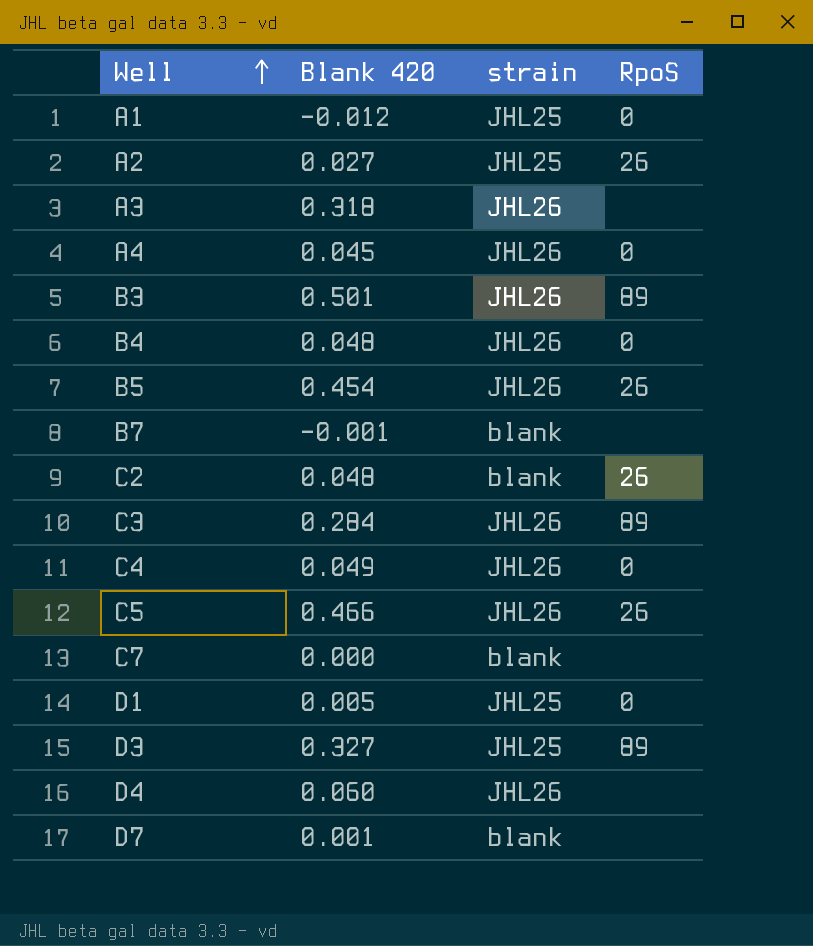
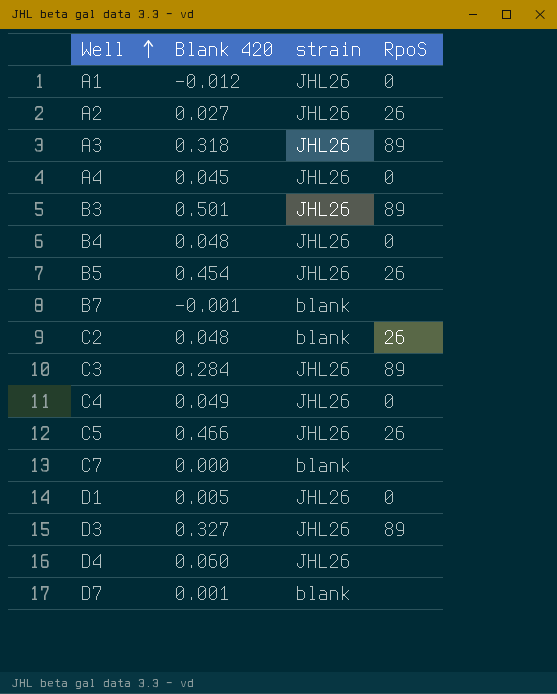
A1 | strain: JHL25 -> JHL26
A2 | strain: JHL25 -> JHL26
A3 | RpoS: none -> 89
D1 | strain: JHL25 -> JHL26
D3 | strain: JHL25 -> JHL26

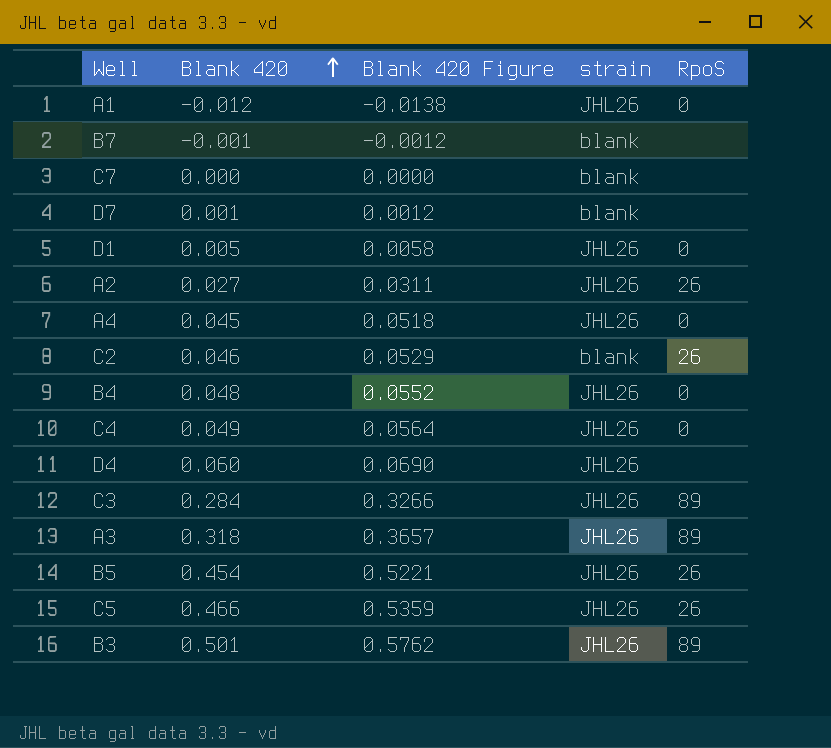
row order: Well ascending -> Blank 420 ascending
column Blank 420 Figure | formula: none -> [Blank 420] * 1.15
row D3: 0.327 | JHL26 | 89 -> none
C2 | Blank 420: 0.048 -> 0.046

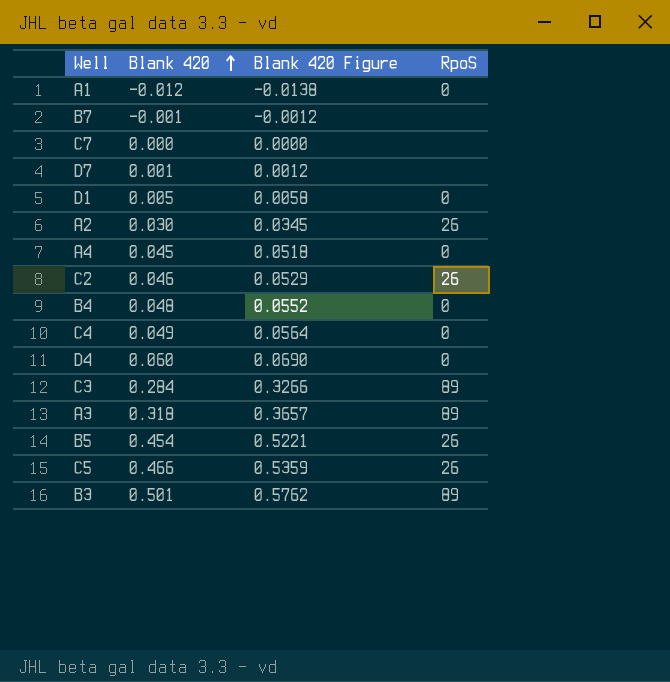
column strain | position: 4 -> none
A2 | Blank 420: 0.027 -> 0.030
A2 | Blank 420 Figure: 0.0311 -> 0.0345
D4 | RpoS: none -> 0

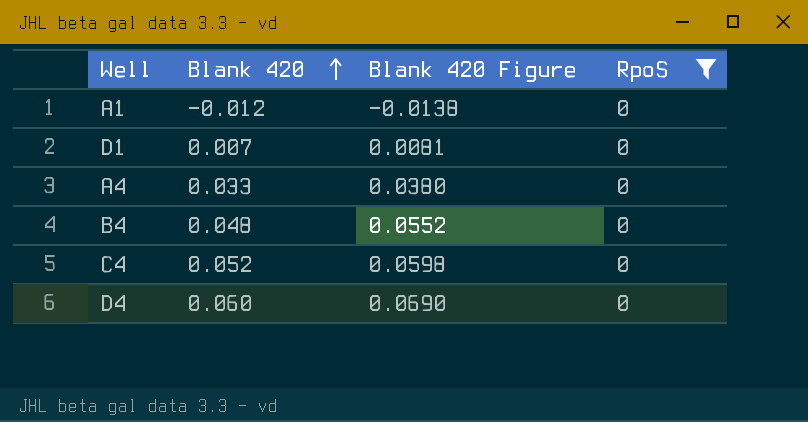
filter: none -> RpoS = 0
D1 | Blank 420: 0.005 -> 0.007
D1 | Blank 420 Figure: 0.0058 -> 0.0081
A4 | Blank 420: 0.045 -> 0.033
A4 | Blank 420 Figure: 0.0518 -> 0.0380
C4 | Blank 420: 0.049 -> 0.052
C4 | Blank 420 Figure: 0.0564 -> 0.0598

